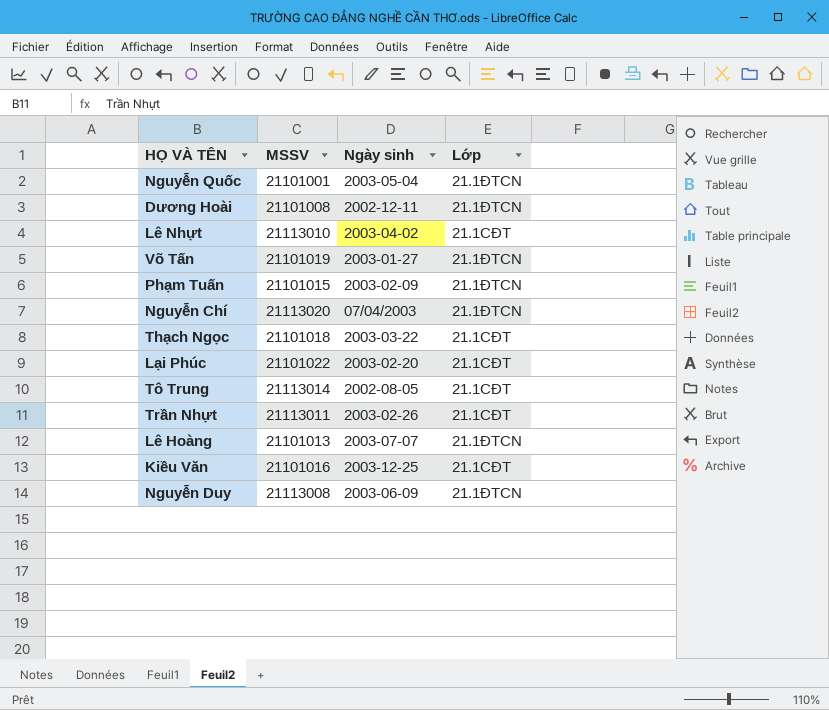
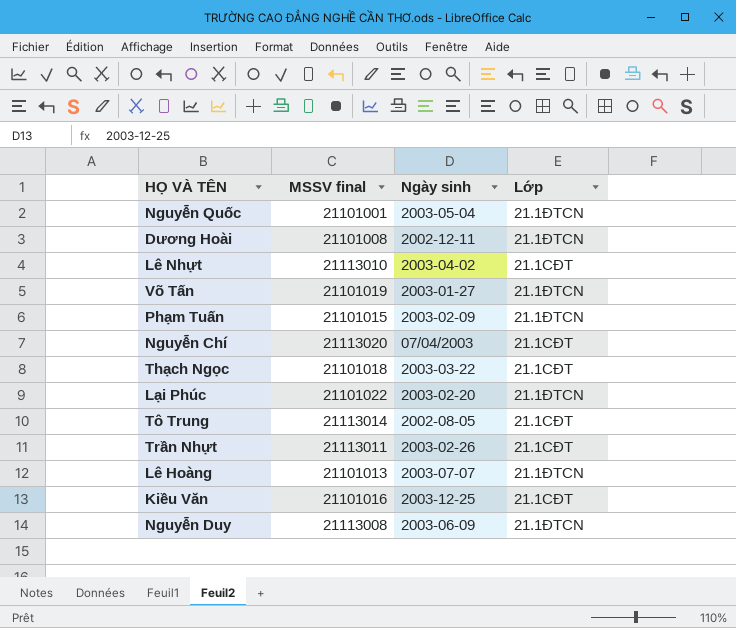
column name: MSSV -> MSSV final
Nguyễn Chí | Lớp: 21.1ĐTCN -> 21.1CĐT
Lại Phúc | Lớp: 21.1CĐT -> 21.1ĐTCN

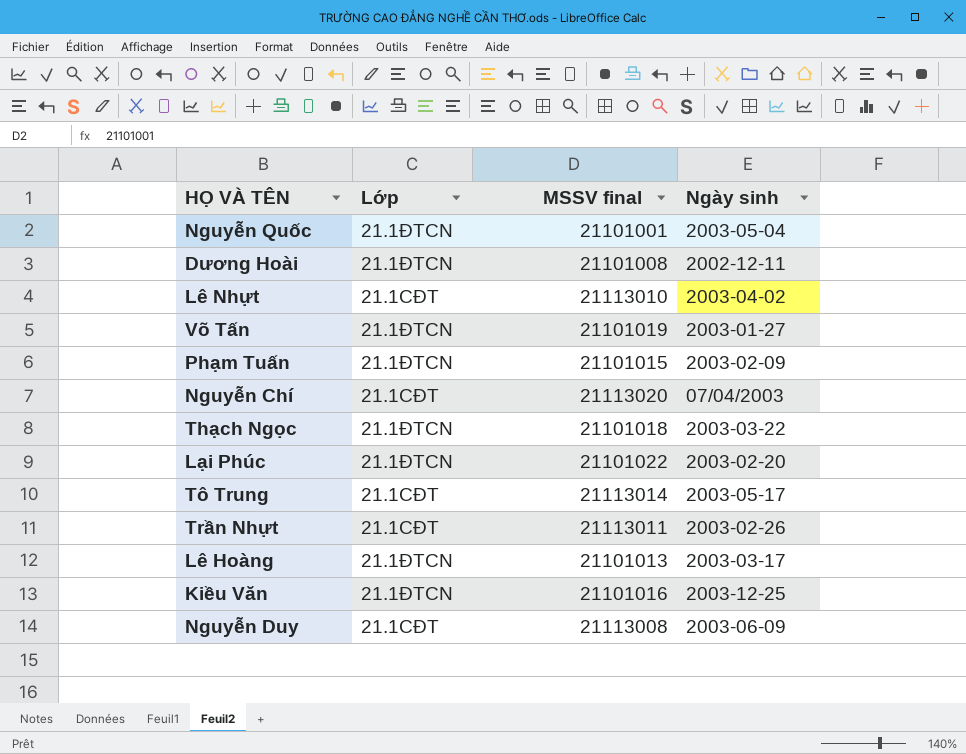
column Lớp | position: 4 -> 2
Thạch Ngọc | Lớp: 21.1CĐT -> 21.1ĐTCN
Tô Trung | Ngày sinh: 2002-08-05 -> 2003-05-17
Lê Hoàng | Ngày sinh: 2003-07-07 -> 2003-03-17
Kiều Văn | Lớp: 21.1CĐT -> 21.1ĐTCN
Nguyễn Duy | Lớp: 21.1ĐTCN -> 21.1CĐT

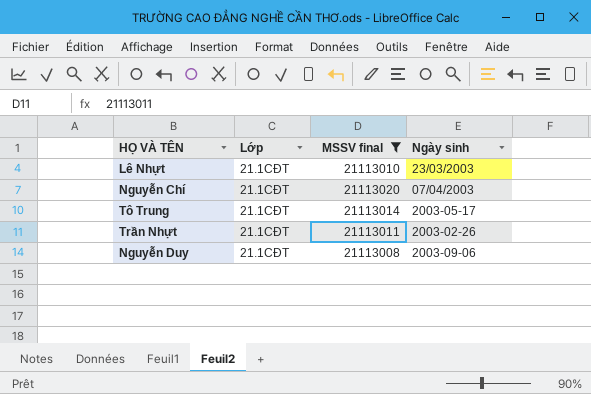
filter: none -> MSSV final >= 21113008
Lê Nhựt | Ngày sinh: 2003-04-02 -> 23/03/2003
Nguyễn Duy | Ngày sinh: 2003-06-09 -> 2003-09-06

